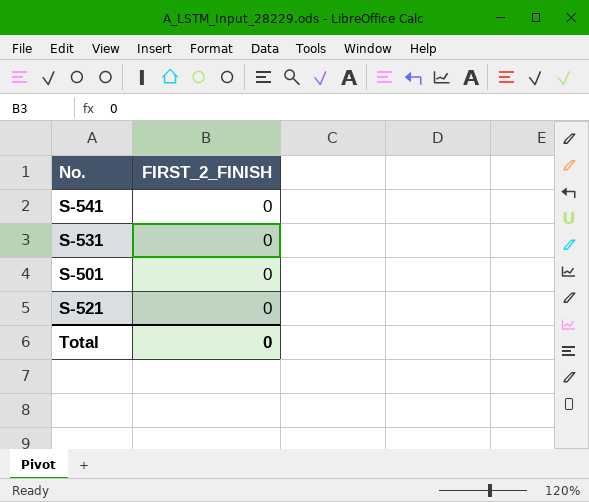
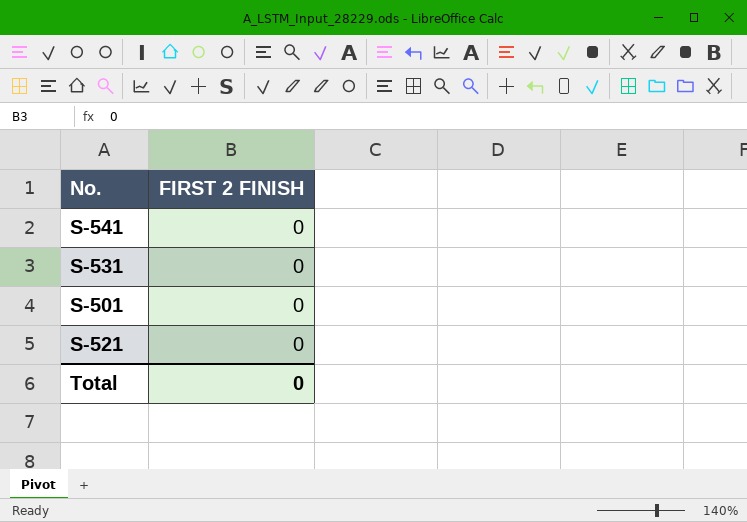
column name: FIRST_2_FINISH -> FIRST 2 FINISH

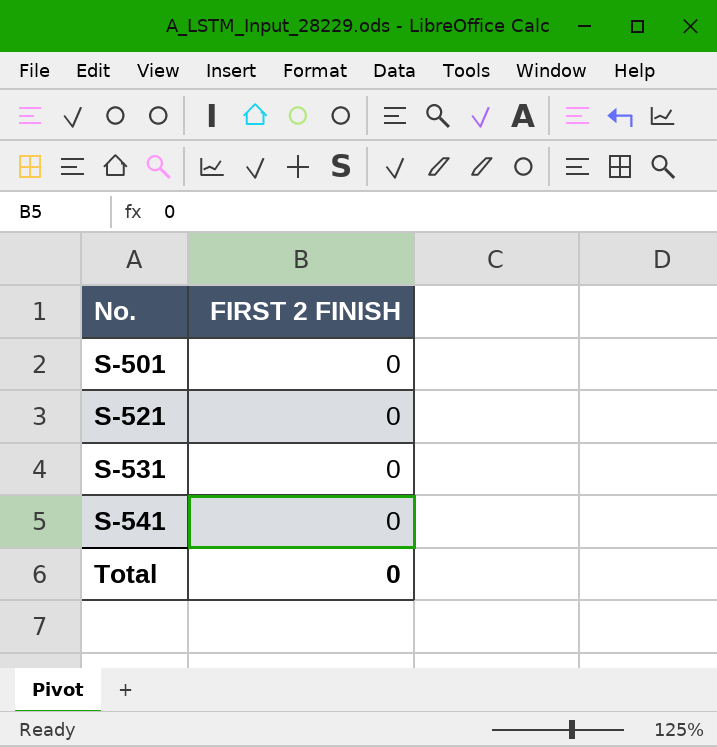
row order: none -> No. ascending

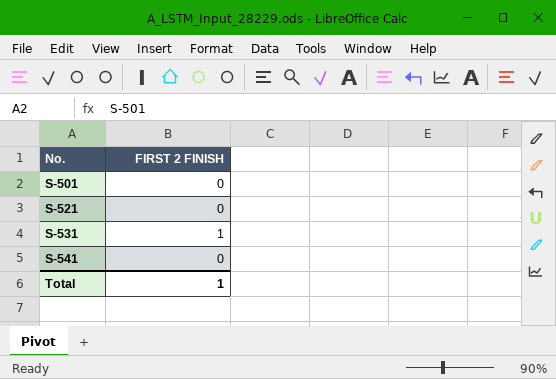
S-531 | FIRST 2 FINISH: 0 -> 1
Total | FIRST 2 FINISH: 0 -> 1

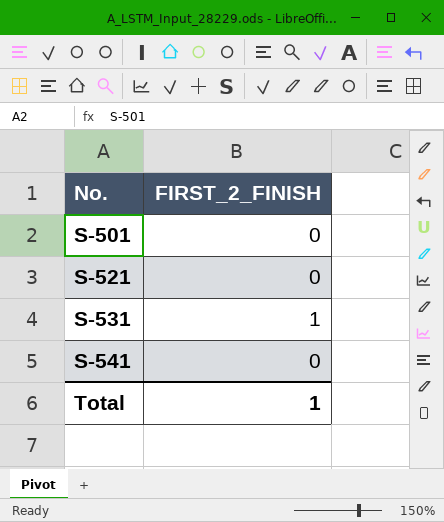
column name: FIRST 2 FINISH -> FIRST_2_FINISH

